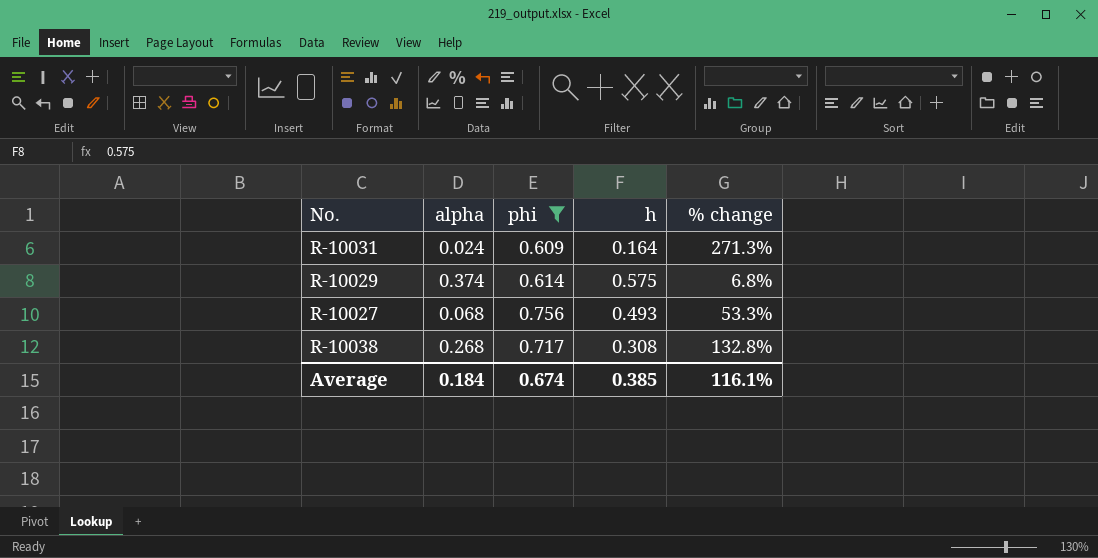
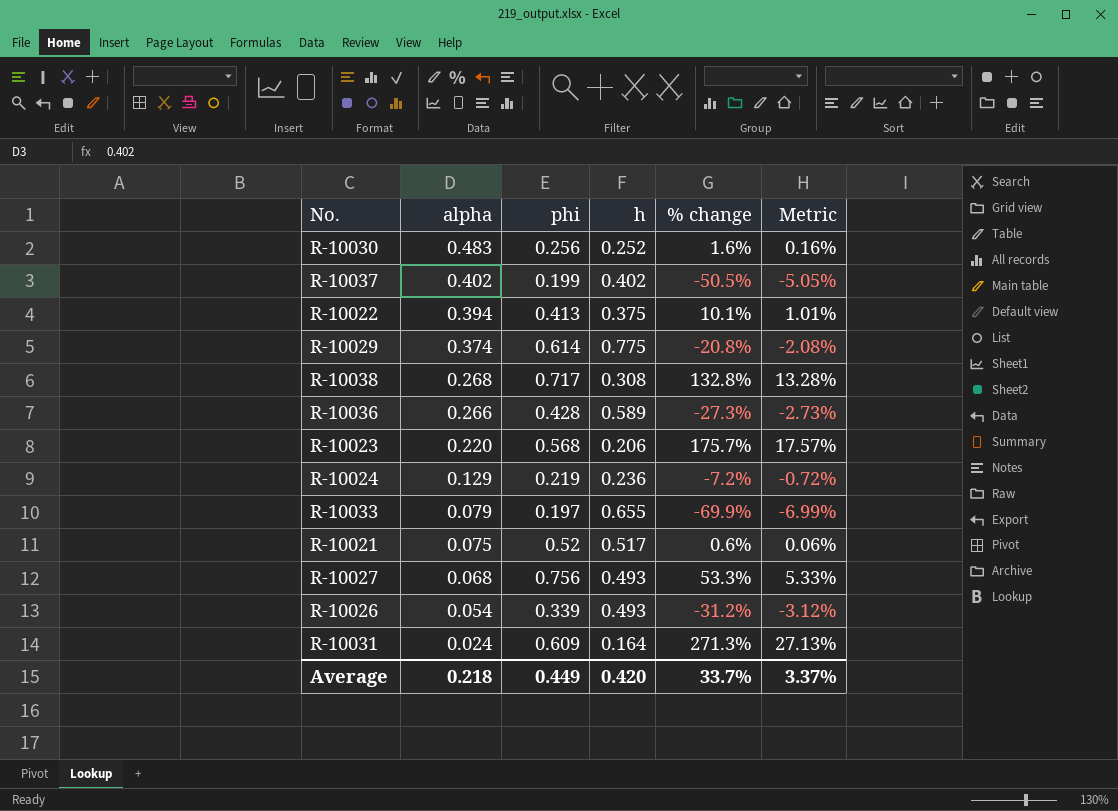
filter: phi >= 0.609 -> none
row order: none -> alpha descending
column Metric | formula: none -> [% change] * 0.1
R-10029 | h: 0.575 -> 0.775
R-10029 | % change: 6.8% -> -20.8%
Average | alpha: 0.184 -> 0.218
Average | phi: 0.674 -> 0.449
Average | h: 0.385 -> 0.420
Average | % change: 116.1% -> 33.7%

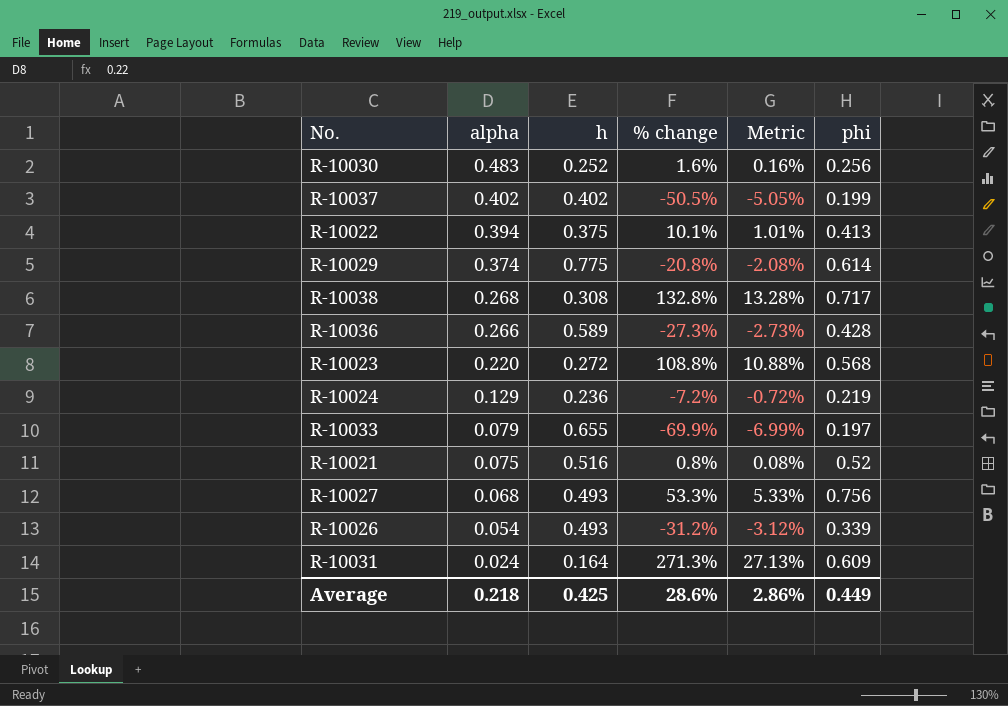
column phi | position: 3 -> 6
R-10023 | h: 0.206 -> 0.272
R-10023 | % change: 175.7% -> 108.8%
R-10023 | Metric: 17.57% -> 10.88%
R-10021 | h: 0.517 -> 0.516
R-10021 | % change: 0.6% -> 0.8%
R-10021 | Metric: 0.06% -> 0.08%
Average | h: 0.420 -> 0.425
Average | % change: 33.7% -> 28.6%
Average | Metric: 3.37% -> 2.86%

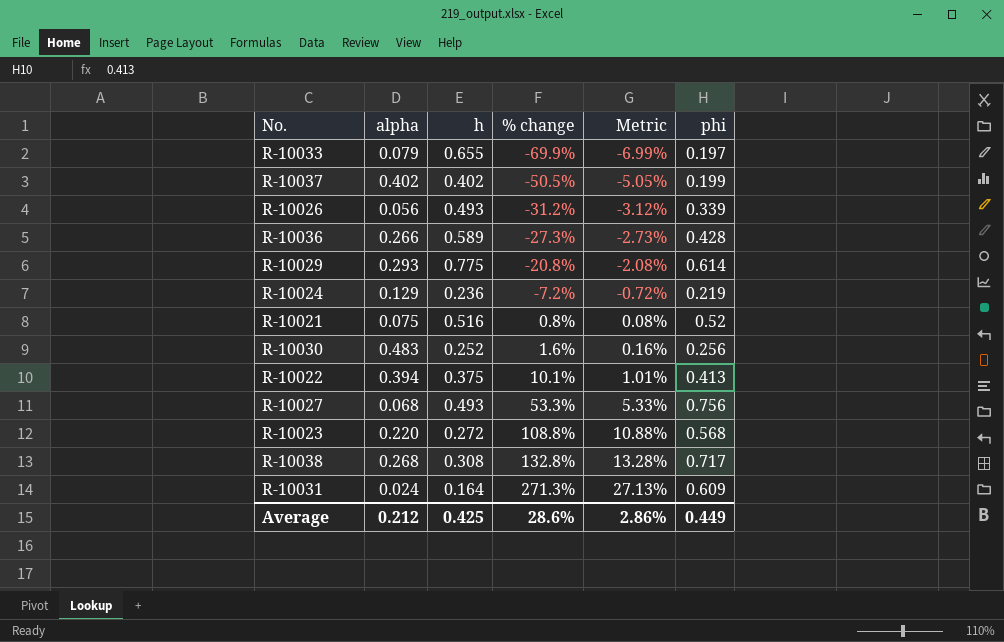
row order: alpha descending -> % change ascending
R-10026 | alpha: 0.054 -> 0.056
R-10029 | alpha: 0.374 -> 0.293
Average | alpha: 0.218 -> 0.212

